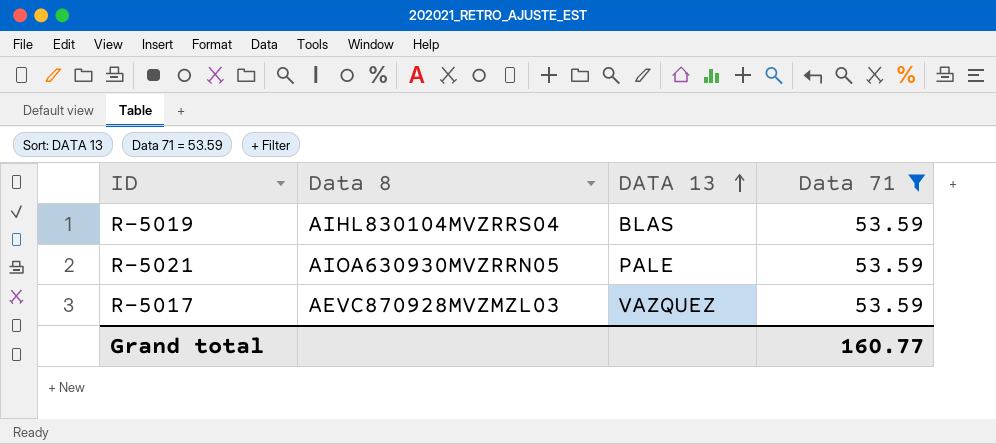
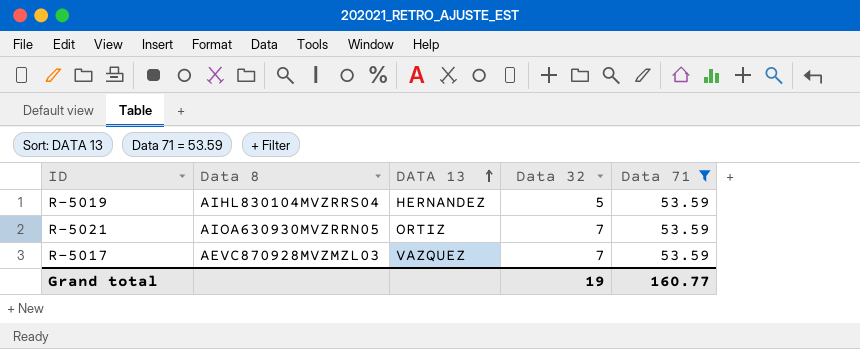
column Data 32 | position: none -> 4
R-5019 | DATA 13: BLAS -> HERNANDEZ
R-5021 | DATA 13: PALE -> ORTIZ

